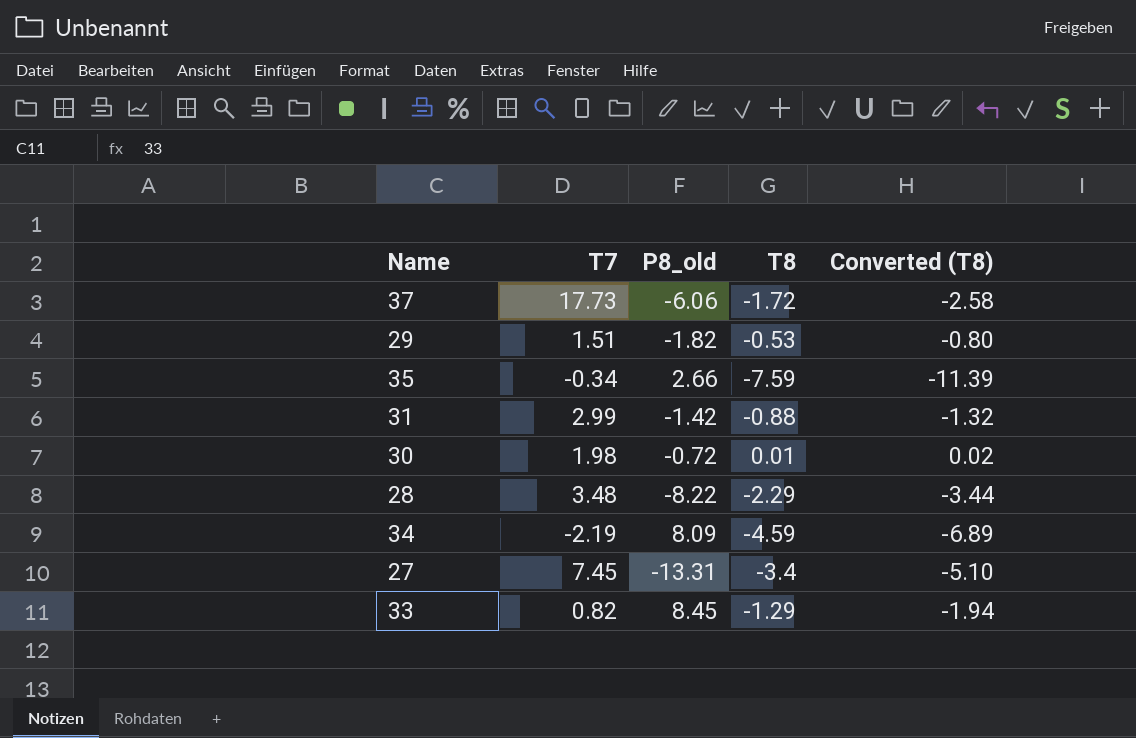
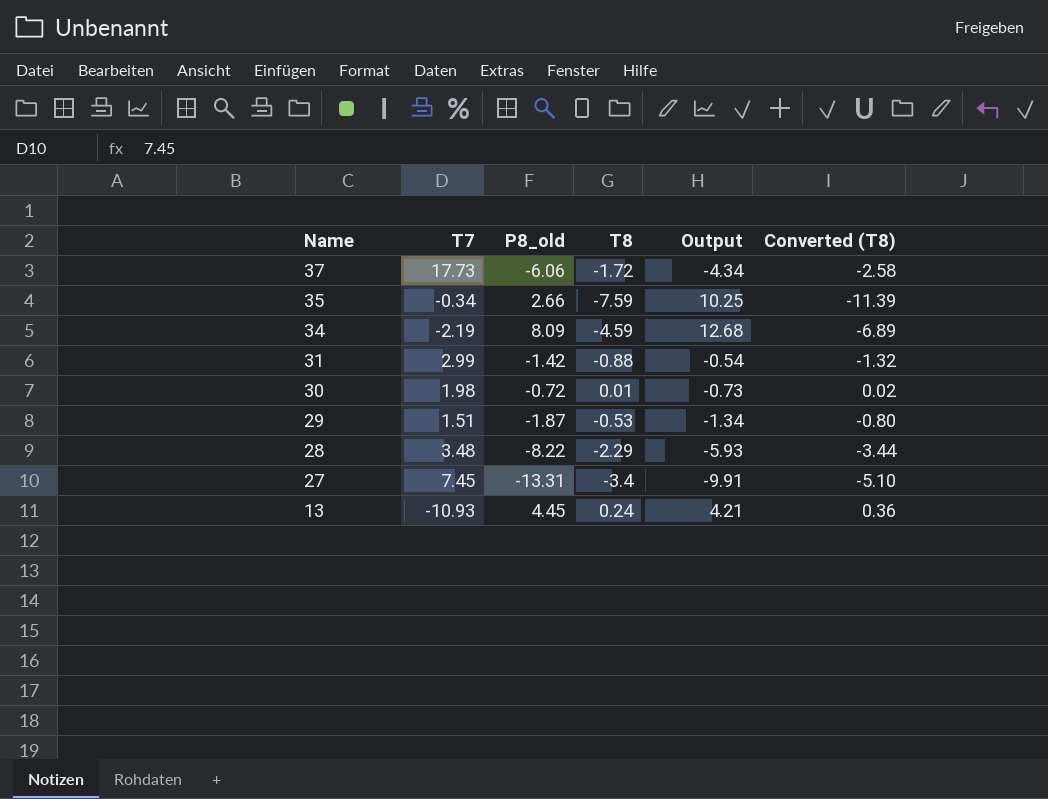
row order: none -> Name descending
column Output | formula: none -> [P8_old] - [T8]
row 33: 0.82 | 8.45 | -1.29 | -1.94 -> none
29 | P8_old: -1.82 -> -1.87
row 13: none -> -10.93 | 4.45 | 0.24 | 4.21 | 0.36

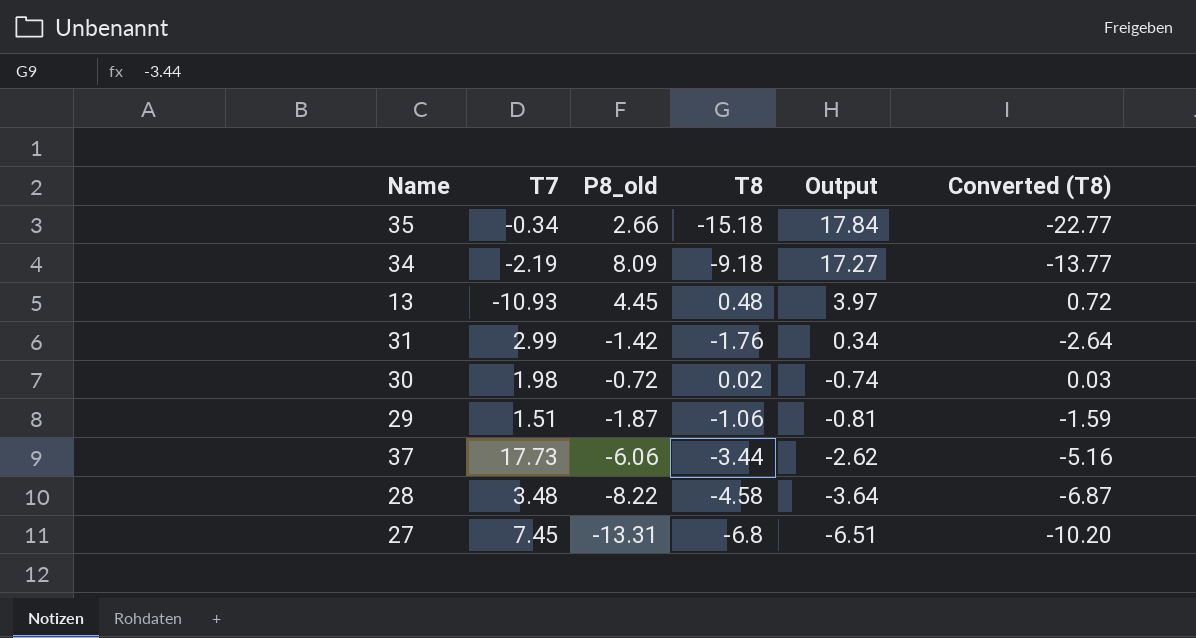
row order: Name descending -> Output descending
35 | T8: -7.59 -> -15.18
35 | Output: 10.25 -> 17.84
35 | Converted (T8): -11.39 -> -22.77
34 | T8: -4.59 -> -9.18
34 | Output: 12.68 -> 17.27
34 | Converted (T8): -6.89 -> -13.77
13 | T8: 0.24 -> 0.48
13 | Output: 4.21 -> 3.97
13 | Converted (T8): 0.36 -> 0.72
31 | T8: -0.88 -> -1.76
31 | Output: -0.54 -> 0.34
31 | Converted (T8): -1.32 -> -2.64
30 | T8: 0.01 -> 0.02
30 | Output: -0.73 -> -0.74
30 | Converted (T8): 0.02 -> 0.03
29 | T8: -0.53 -> -1.06
29 | Output: -1.34 -> -0.81
29 | Converted (T8): -0.80 -> -1.59
37 | T8: -1.72 -> -3.44
37 | Output: -4.34 -> -2.62
37 | Converted (T8): -2.58 -> -5.16
28 | T8: -2.29 -> -4.58
28 | Output: -5.93 -> -3.64
28 | Converted (T8): -3.44 -> -6.87
27 | T8: -3.4 -> -6.8
27 | Output: -9.91 -> -6.51
27 | Converted (T8): -5.10 -> -10.20

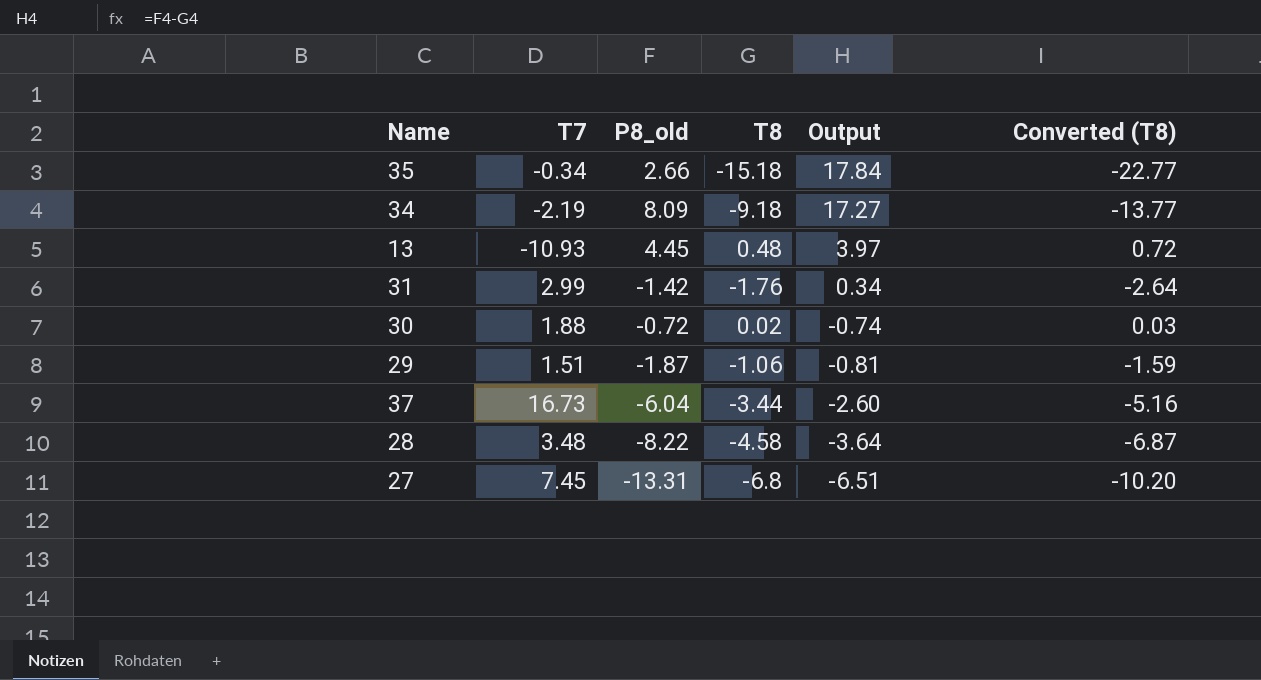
30 | T7: 1.98 -> 1.88
37 | T7: 17.73 -> 16.73
37 | P8_old: -6.06 -> -6.04
37 | Output: -2.62 -> -2.60

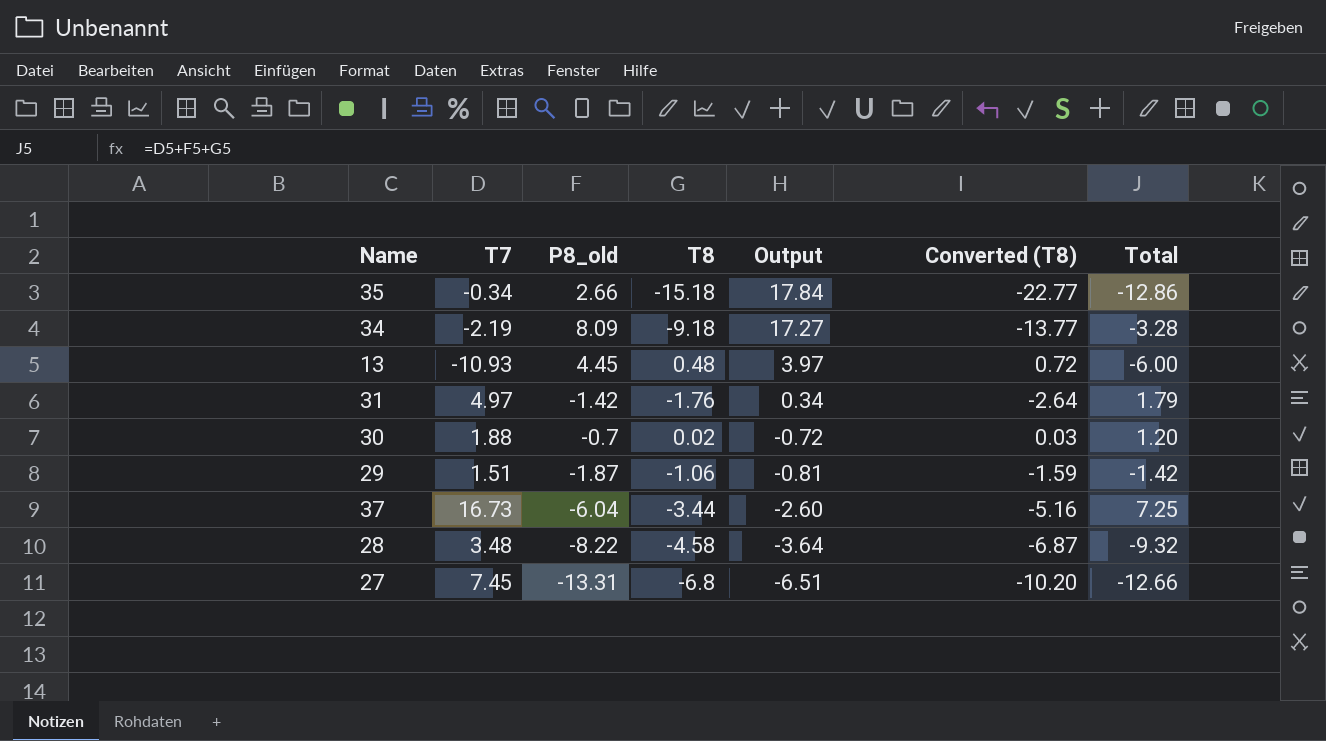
column Total | formula: none -> [T7] + [P8_old] + [T8]
31 | T7: 2.99 -> 4.97
30 | P8_old: -0.72 -> -0.7
30 | Output: -0.74 -> -0.72

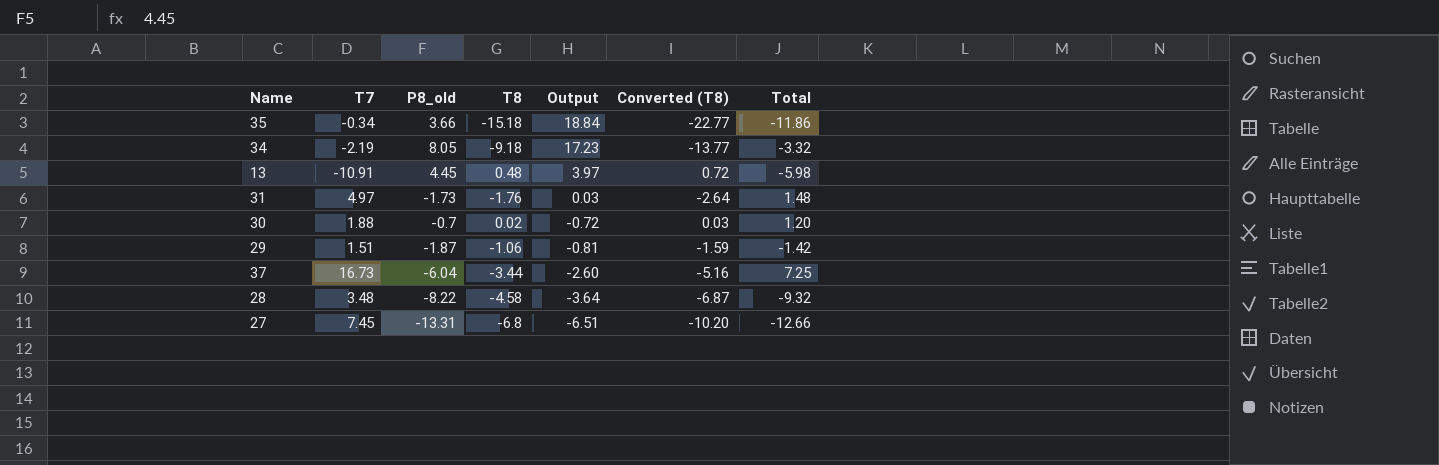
35 | P8_old: 2.66 -> 3.66
35 | Output: 17.84 -> 18.84
35 | Total: -12.86 -> -11.86
34 | P8_old: 8.09 -> 8.05
34 | Output: 17.27 -> 17.23
34 | Total: -3.28 -> -3.32
13 | T7: -10.93 -> -10.91
13 | Total: -6.00 -> -5.98
31 | P8_old: -1.42 -> -1.73
31 | Output: 0.34 -> 0.03
31 | Total: 1.79 -> 1.48

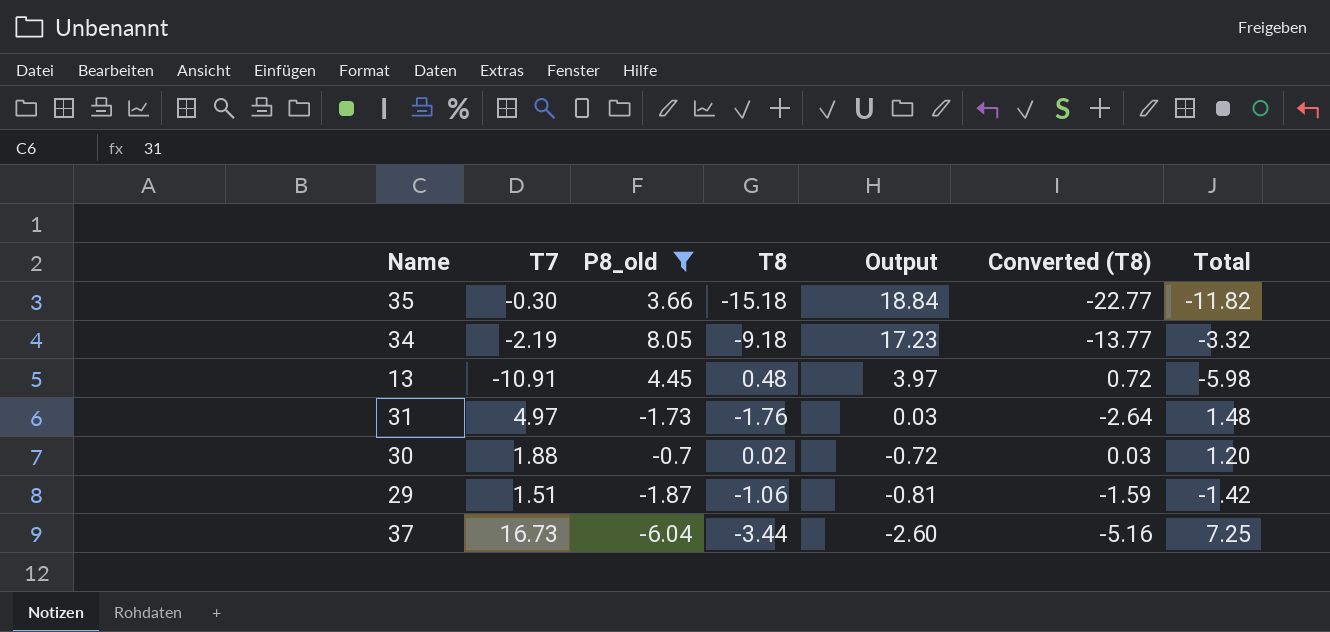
filter: none -> P8_old >= -6.04
35 | T7: -0.34 -> -0.30
35 | Total: -11.86 -> -11.82

